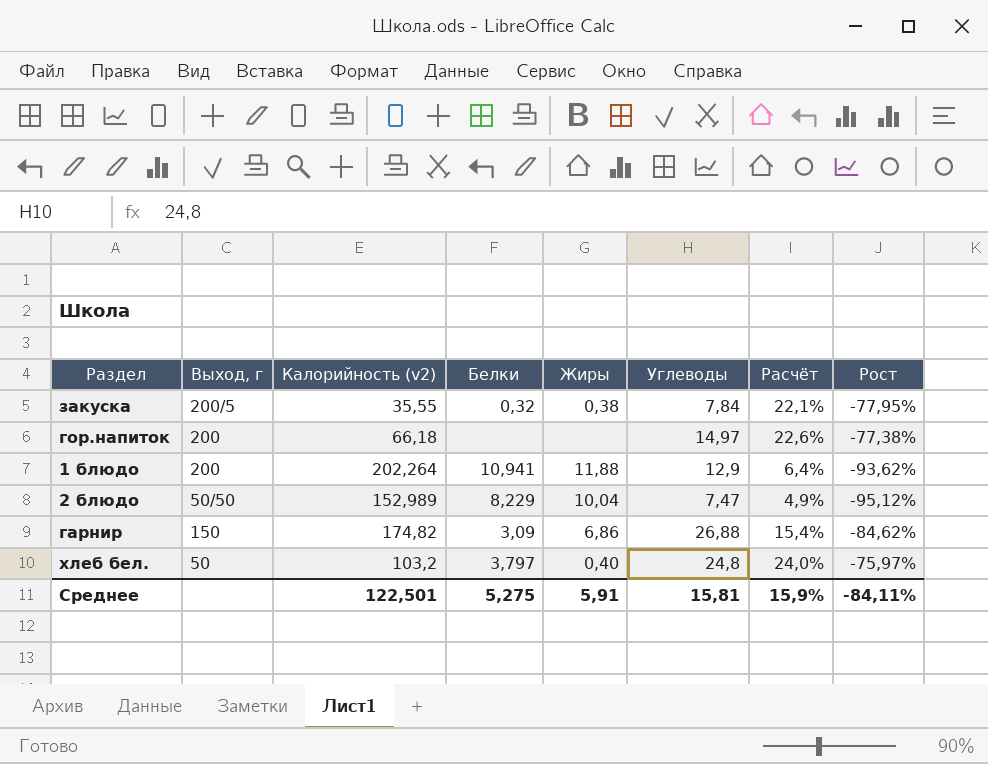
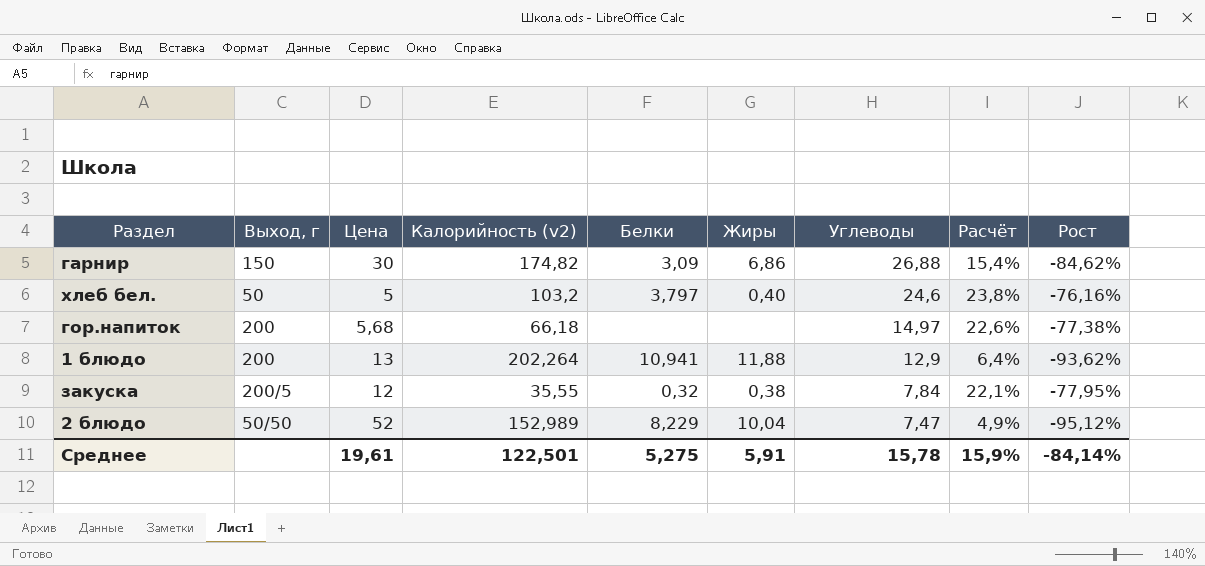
row order: none -> Углеводы descending
column Цена | position: none -> 3
хлеб бел. | Углеводы: 24,8 -> 24,6
хлеб бел. | Расчёт: 24,0% -> 23,8%
хлеб бел. | Рост: -75,97% -> -76,16%
Среднее | Углеводы: 15,81 -> 15,78
Среднее | Рост: -84,11% -> -84,14%

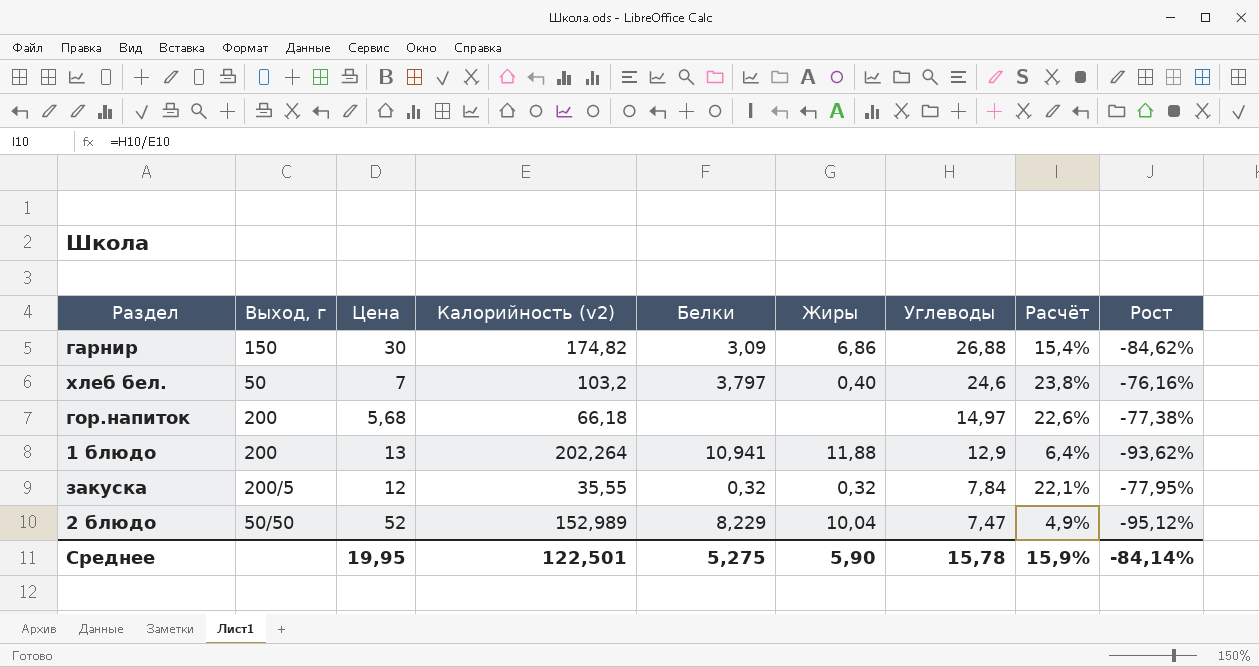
хлеб бел. | Цена: 5 -> 7
закуска | Жиры: 0,38 -> 0,32
Среднее | Цена: 19,61 -> 19,95
Среднее | Жиры: 5,91 -> 5,90

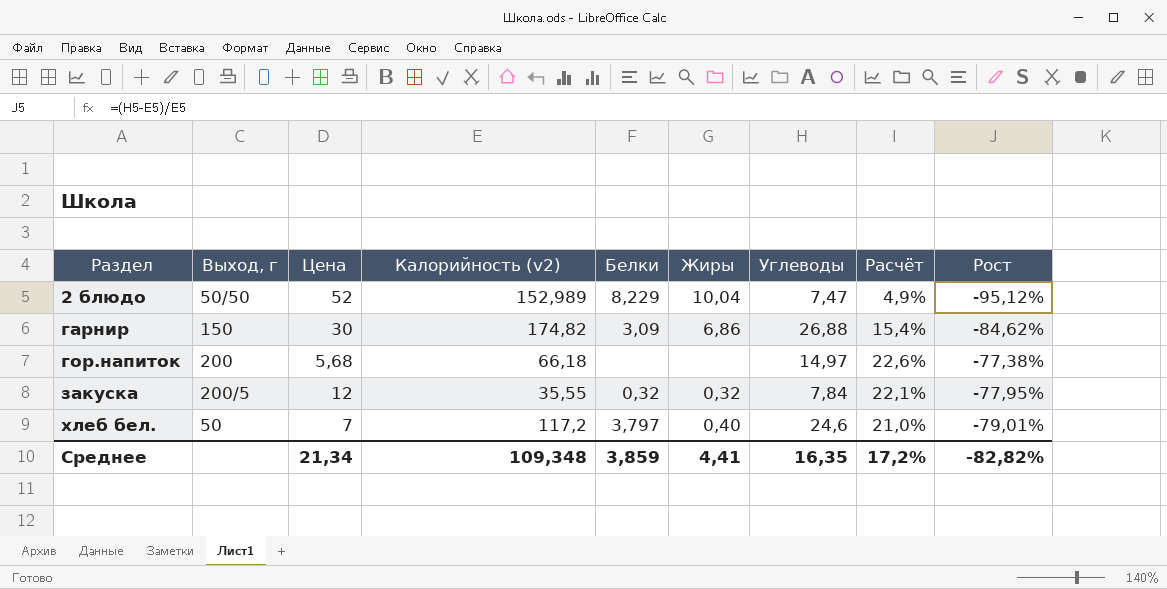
row order: Углеводы descending -> Раздел ascending
row 1 блюдо: 200 | 13 | 202,264 | 10,941 | 11,88 | 12,9 | 6,4% | -93,62% -> none
хлеб бел. | Калорийность (v2): 103,2 -> 117,2
хлеб бел. | Расчёт: 23,8% -> 21,0%
хлеб бел. | Рост: -76,16% -> -79,01%
Среднее | Цена: 19,95 -> 21,34
Среднее | Калорийность (v2): 122,501 -> 109,348
Среднее | Белки: 5,275 -> 3,859
Среднее | Жиры: 5,90 -> 4,41
Среднее | Углеводы: 15,78 -> 16,35
Среднее | Расчёт: 15,9% -> 17,2%
Среднее | Рост: -84,14% -> -82,82%

